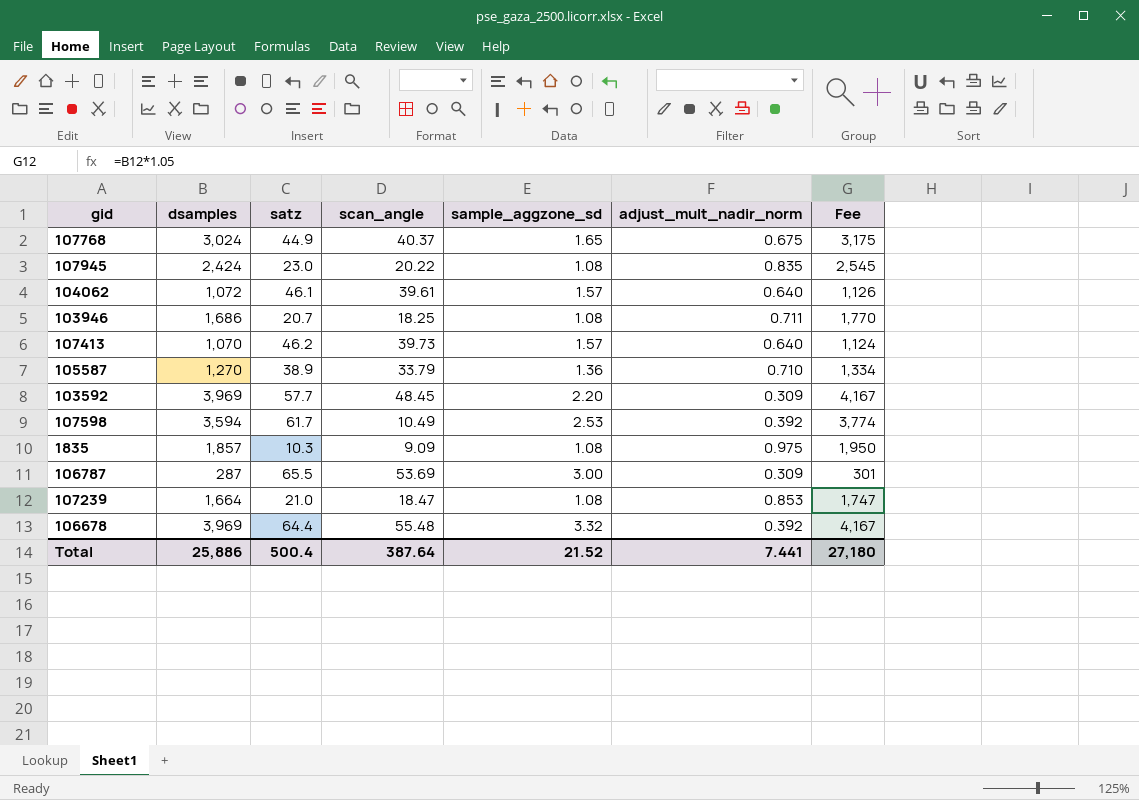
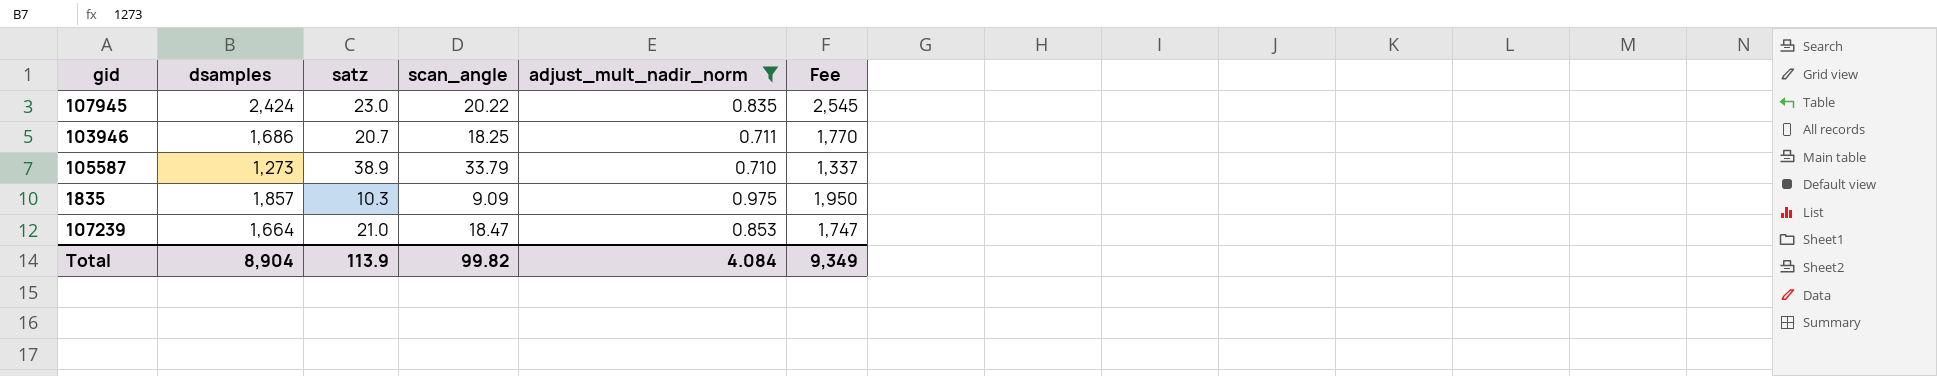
filter: none -> adjust_mult_nadir_norm >= 0.710
column sample_aggzone_sd | position: 5 -> none
105587 | dsamples: 1,270 -> 1,273
105587 | Fee: 1,334 -> 1,337
Total | dsamples: 25,886 -> 8,904
Total | satz: 500.4 -> 113.9
Total | scan_angle: 387.64 -> 99.82
Total | adjust_mult_nadir_norm: 7.441 -> 4.084
Total | Fee: 27,180 -> 9,349

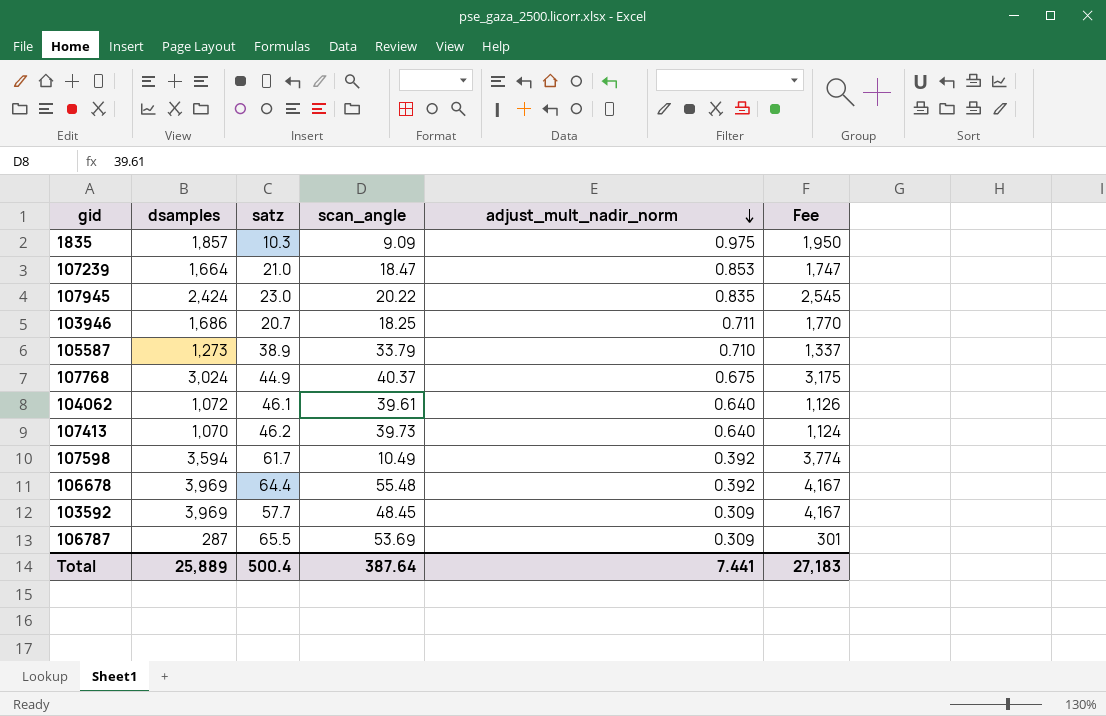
filter: adjust_mult_nadir_norm >= 0.710 -> none
row order: none -> adjust_mult_nadir_norm descending
Total | dsamples: 8,904 -> 25,889
Total | satz: 113.9 -> 500.4
Total | scan_angle: 99.82 -> 387.64
Total | adjust_mult_nadir_norm: 4.084 -> 7.441
Total | Fee: 9,349 -> 27,183

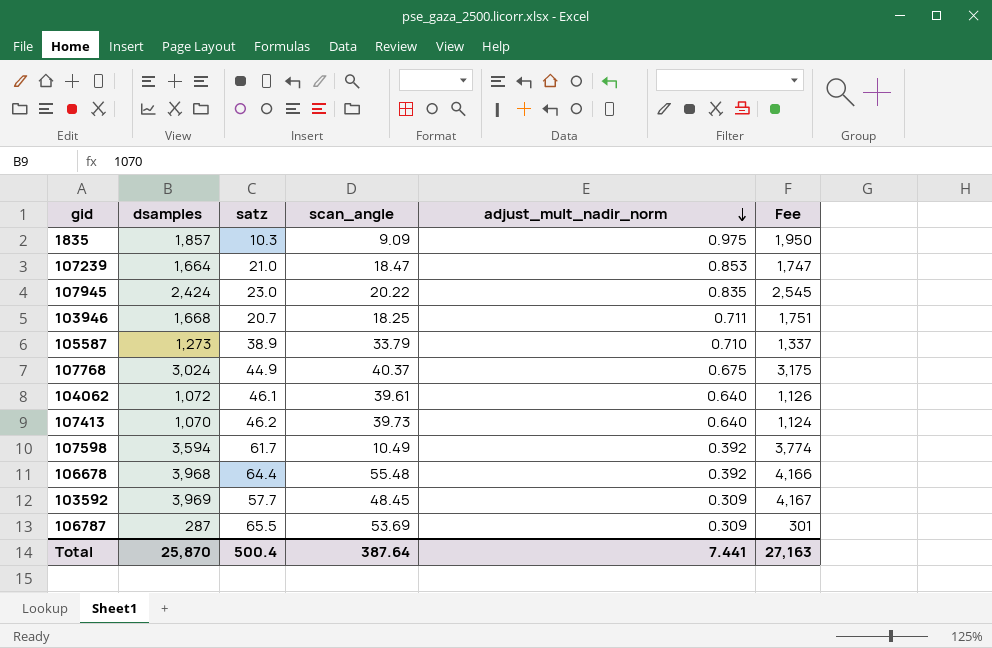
103946 | dsamples: 1,686 -> 1,668
103946 | Fee: 1,770 -> 1,751
106678 | dsamples: 3,969 -> 3,968
106678 | Fee: 4,167 -> 4,166
Total | dsamples: 25,889 -> 25,870
Total | Fee: 27,183 -> 27,163

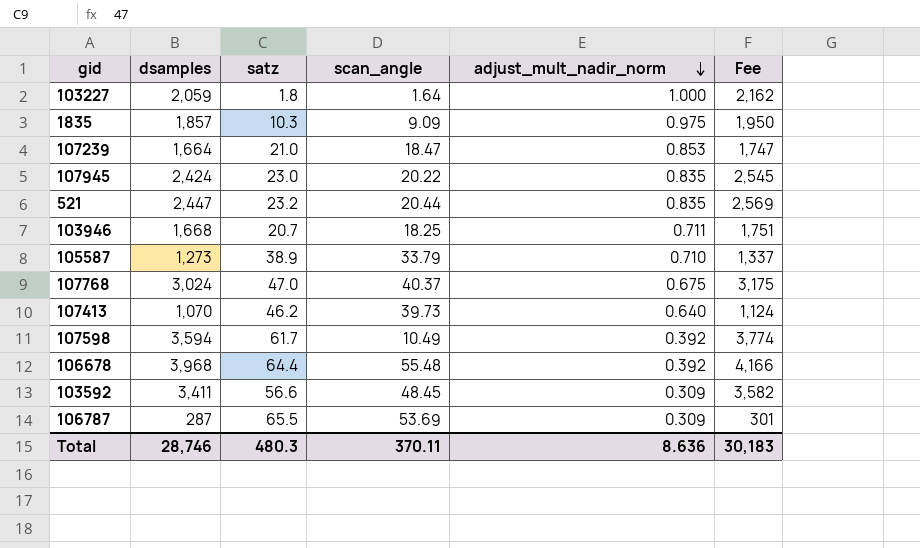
row 104062: 1,072 | 46.1 | 39.61 | 0.640 | 1,126 -> none
row 103227: none -> 2,059 | 1.8 | 1.64 | 1.000 | 2,162
row 521: none -> 2,447 | 23.2 | 20.44 | 0.835 | 2,569
107768 | satz: 44.9 -> 47.0
103592 | dsamples: 3,969 -> 3,411
103592 | satz: 57.7 -> 56.6
103592 | Fee: 4,167 -> 3,582
Total | dsamples: 25,870 -> 28,746
Total | satz: 500.4 -> 480.3
Total | scan_angle: 387.64 -> 370.11
Total | adjust_mult_nadir_norm: 7.441 -> 8.636
Total | Fee: 27,163 -> 30,183

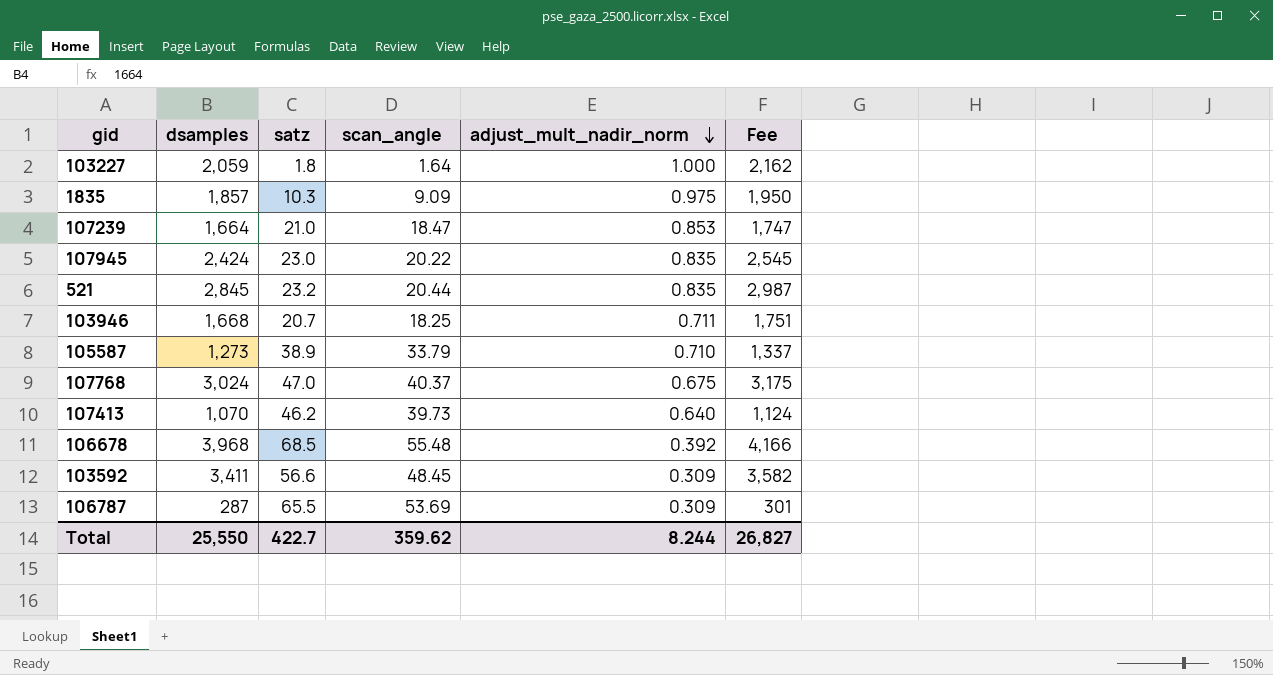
row 107598: 3,594 | 61.7 | 10.49 | 0.392 | 3,774 -> none
521 | dsamples: 2,447 -> 2,845
521 | Fee: 2,569 -> 2,987
106678 | satz: 64.4 -> 68.5
Total | dsamples: 28,746 -> 25,550
Total | satz: 480.3 -> 422.7
Total | scan_angle: 370.11 -> 359.62
Total | adjust_mult_nadir_norm: 8.636 -> 8.244
Total | Fee: 30,183 -> 26,827

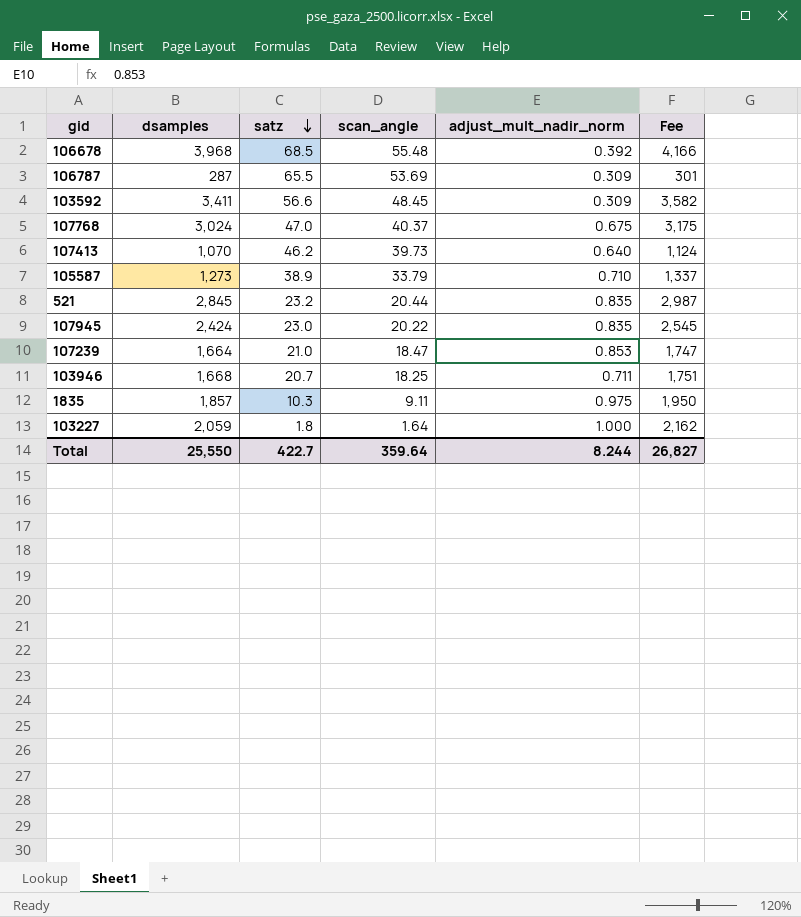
row order: adjust_mult_nadir_norm descending -> satz descending
1835 | scan_angle: 9.09 -> 9.11
Total | scan_angle: 359.62 -> 359.64

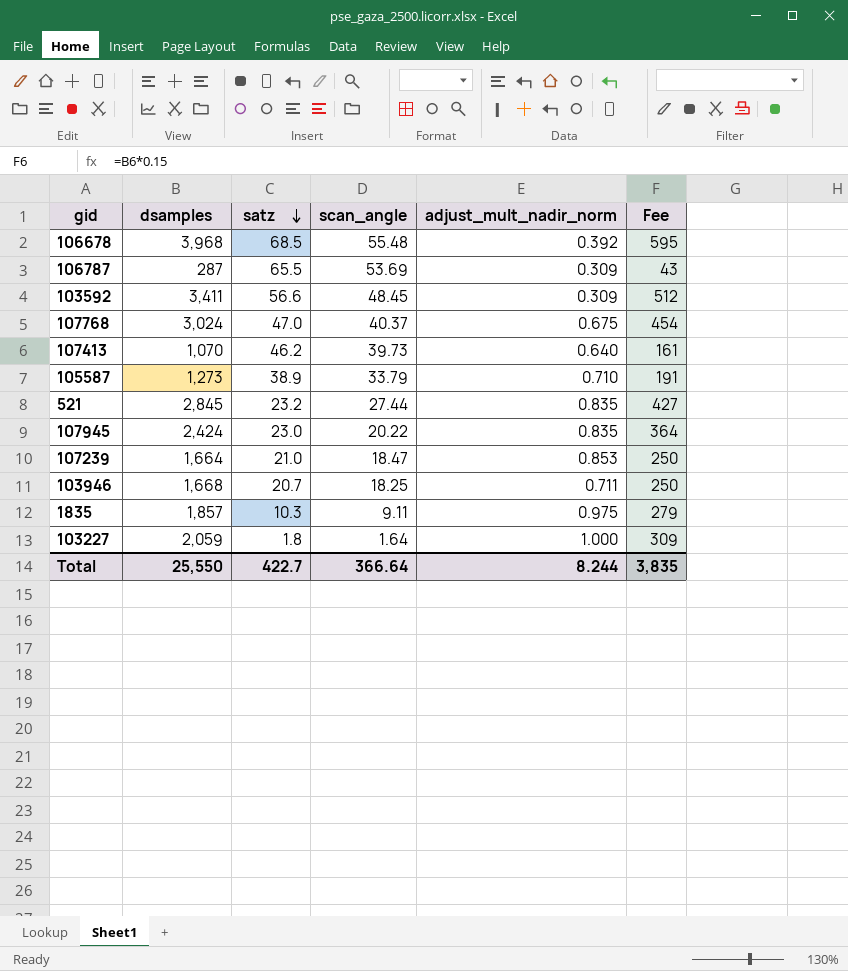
column Fee | formula: [dsamples] * 1.05 -> [dsamples] * 0.15
521 | scan_angle: 20.44 -> 27.44
Total | scan_angle: 359.64 -> 366.64
Total | Fee: 26,827 -> 3,835

